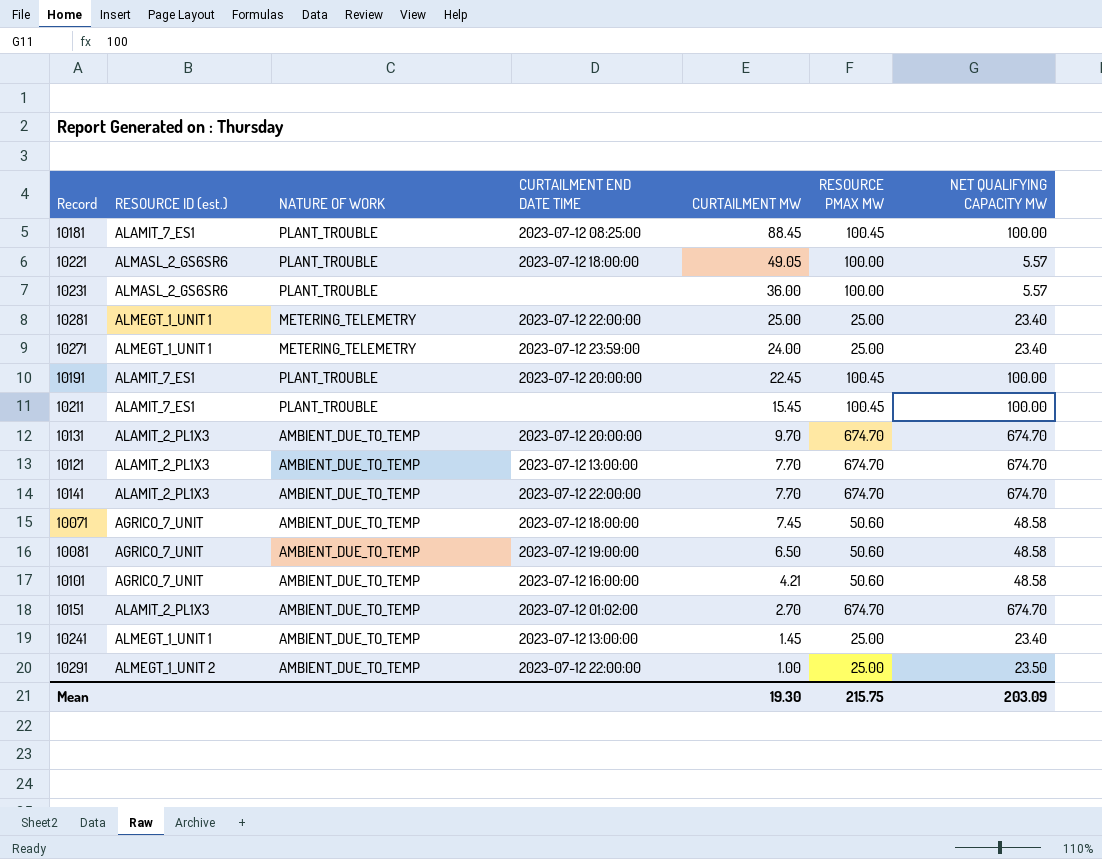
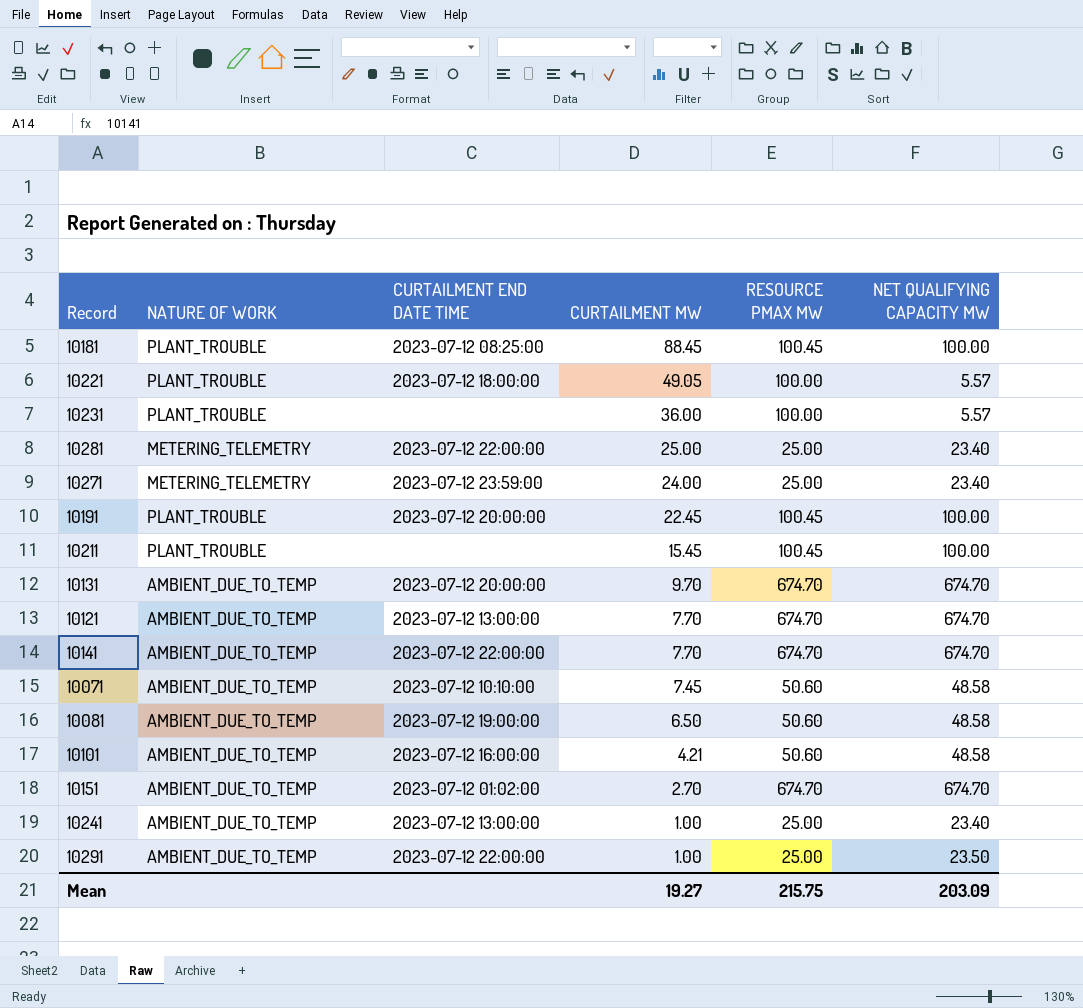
column RESOURCE ID (est.) | position: 2 -> none
10071 | CURTAILMENT END DATE TIME: 2023-07-12 18:00:00 -> 2023-07-12 10:10:00
10241 | CURTAILMENT MW: 1.45 -> 1.00
Mean | CURTAILMENT MW: 19.30 -> 19.27

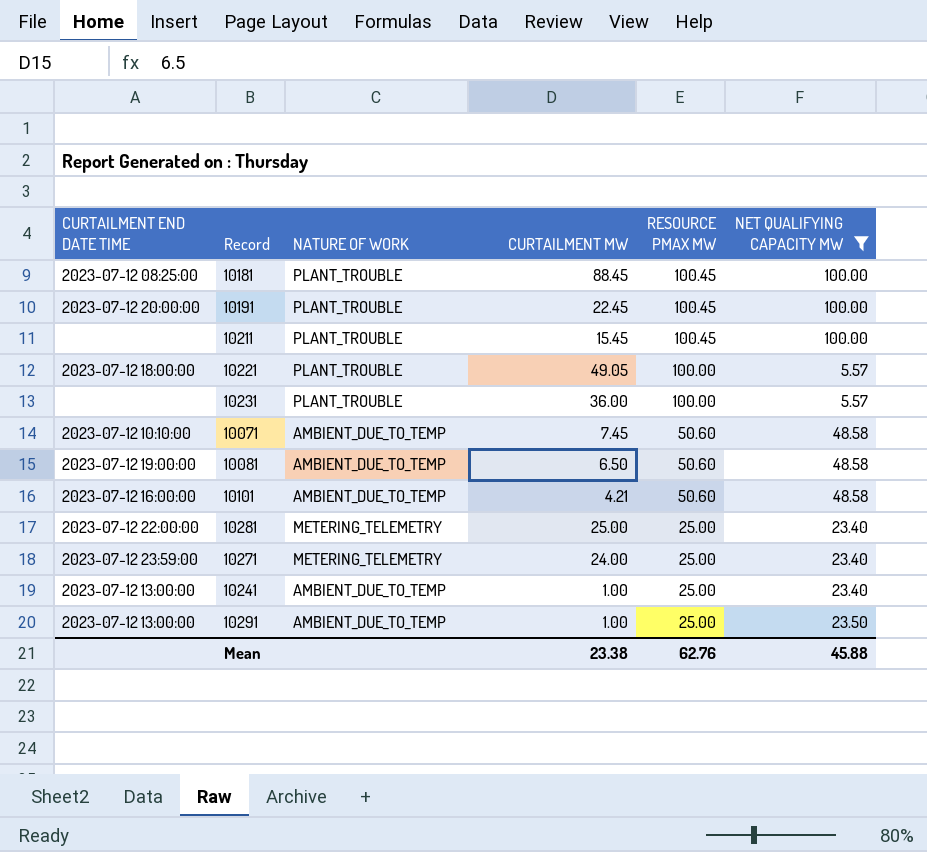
filter: none -> NET QUALIFYING CAPACITY MW != 674.70
row order: CURTAILMENT MW descending -> RESOURCE PMAX MW descending
column CURTAILMENT END DATE TIME | position: 3 -> 1
10291 | CURTAILMENT END DATE TIME: 2023-07-12 22:00:00 -> 2023-07-12 13:00:00
Mean | CURTAILMENT MW: 19.27 -> 23.38
Mean | RESOURCE PMAX MW: 215.75 -> 62.76
Mean | NET QUALIFYING CAPACITY MW: 203.09 -> 45.88

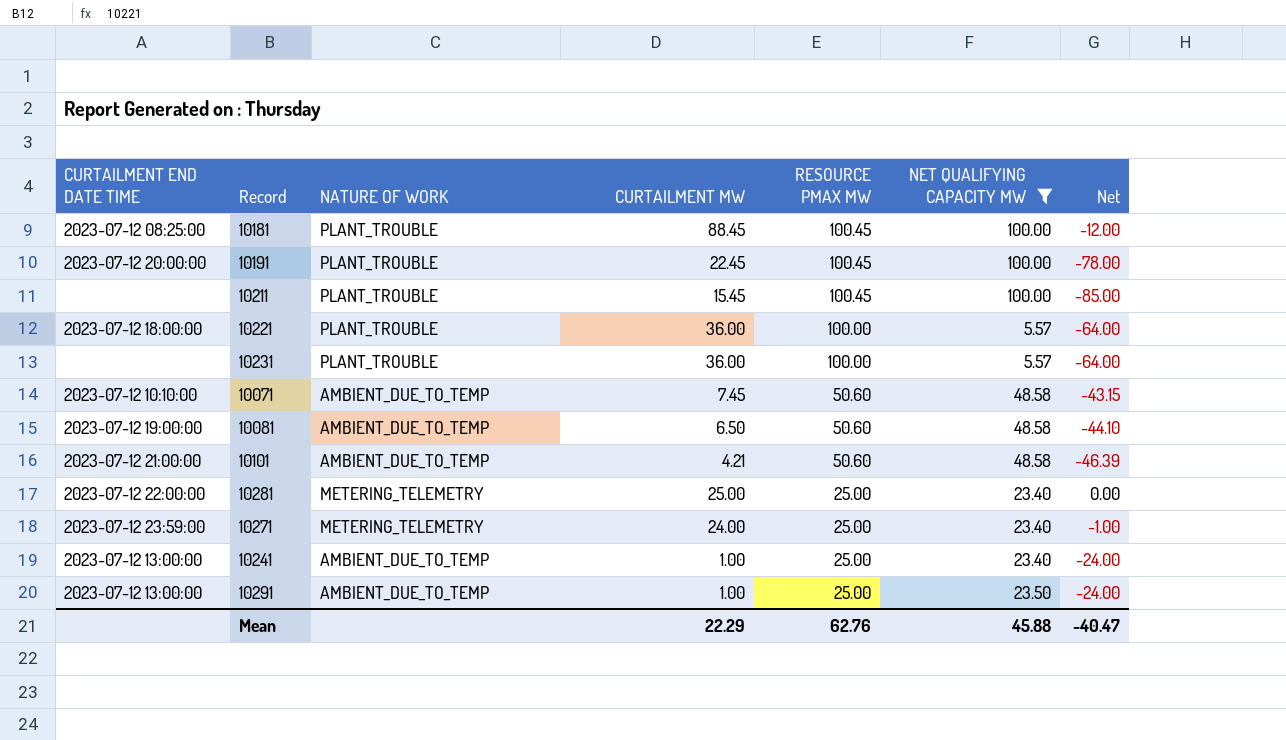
column Net | formula: none -> [CURTAILMENT MW] - [RESOURCE PMAX MW]
10221 | CURTAILMENT MW: 49.05 -> 36.00
10101 | CURTAILMENT END DATE TIME: 2023-07-12 16:00:00 -> 2023-07-12 21:00:00
Mean | CURTAILMENT MW: 23.38 -> 22.29

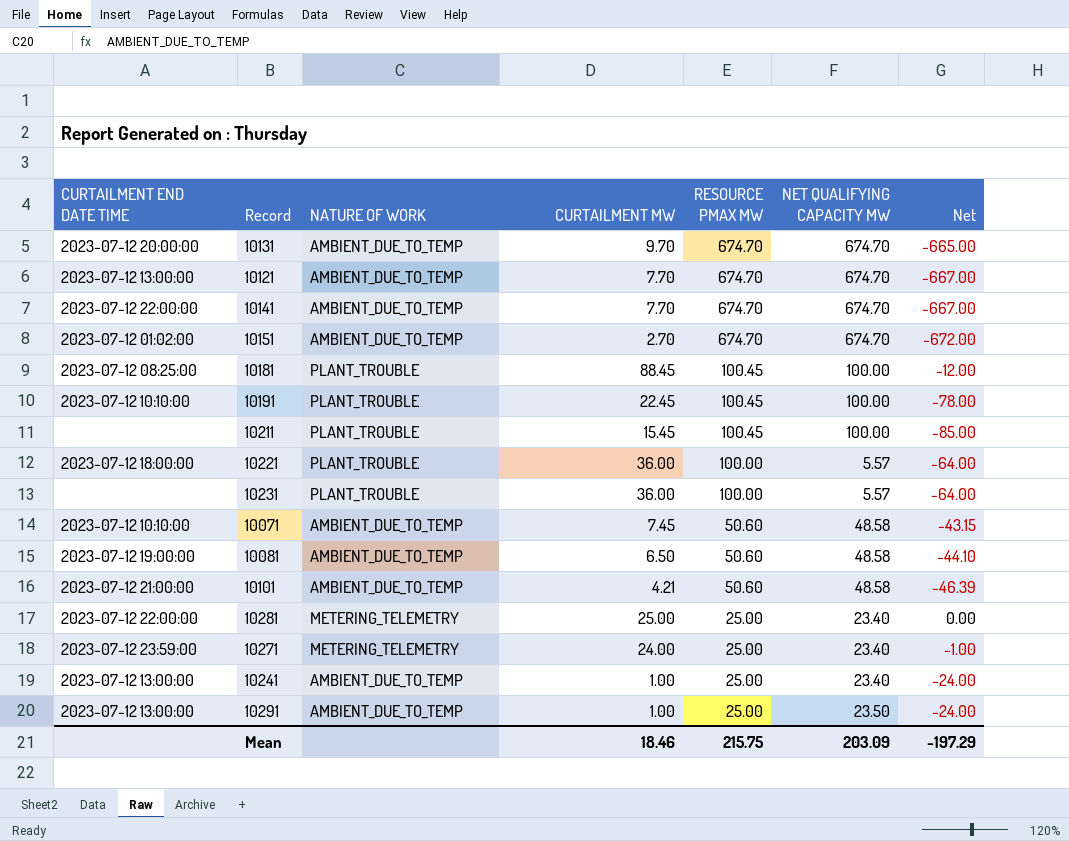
filter: NET QUALIFYING CAPACITY MW != 674.70 -> none
10191 | CURTAILMENT END DATE TIME: 2023-07-12 20:00:00 -> 2023-07-12 10:10:00
Mean | CURTAILMENT MW: 22.29 -> 18.46
Mean | RESOURCE PMAX MW: 62.76 -> 215.75
Mean | NET QUALIFYING CAPACITY MW: 45.88 -> 203.09
Mean | Net: -40.47 -> -197.29

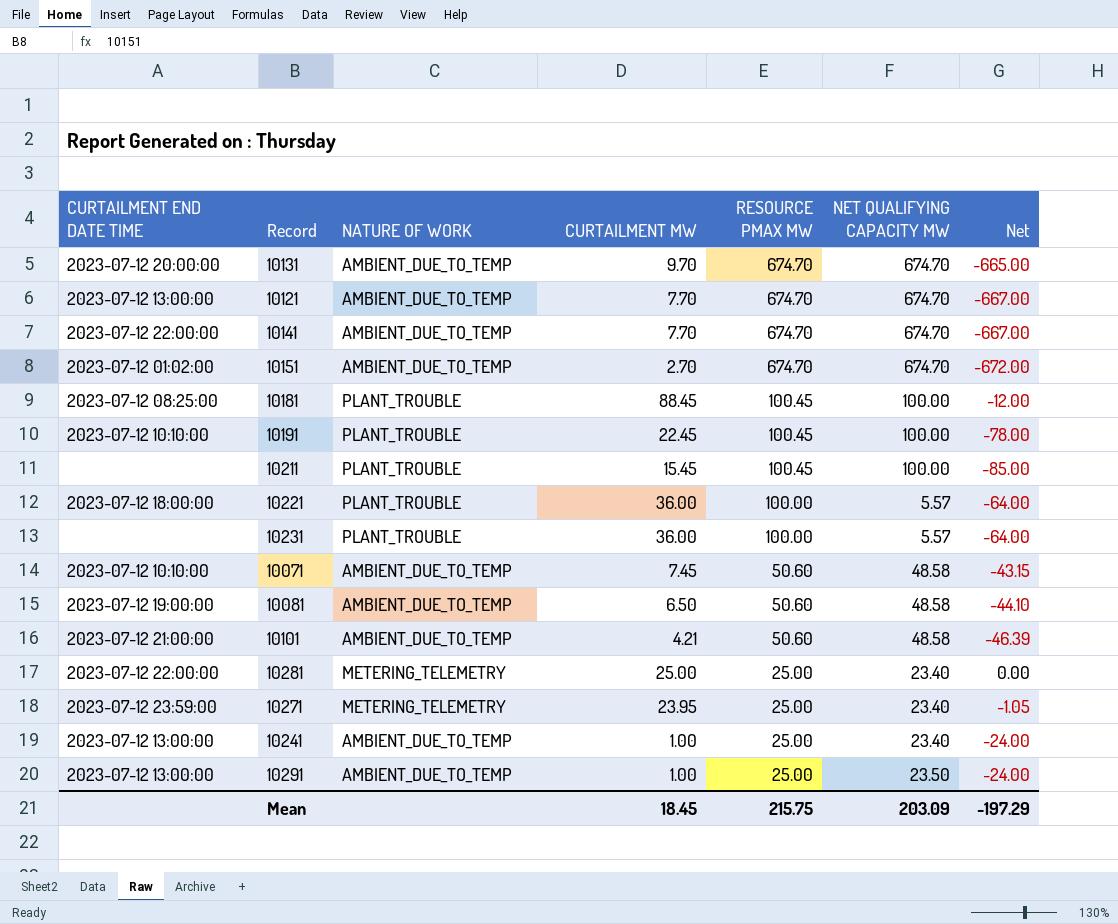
10271 | CURTAILMENT MW: 24.00 -> 23.95
10271 | Net: -1.00 -> -1.05
Mean | CURTAILMENT MW: 18.46 -> 18.45

